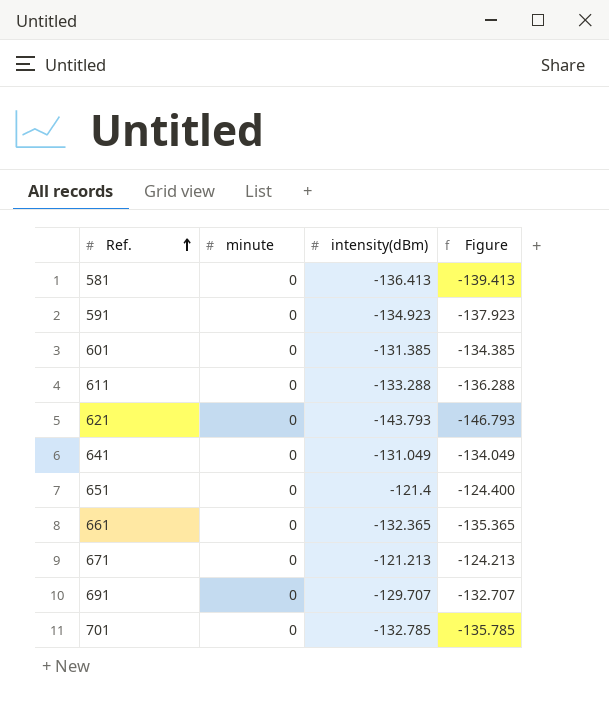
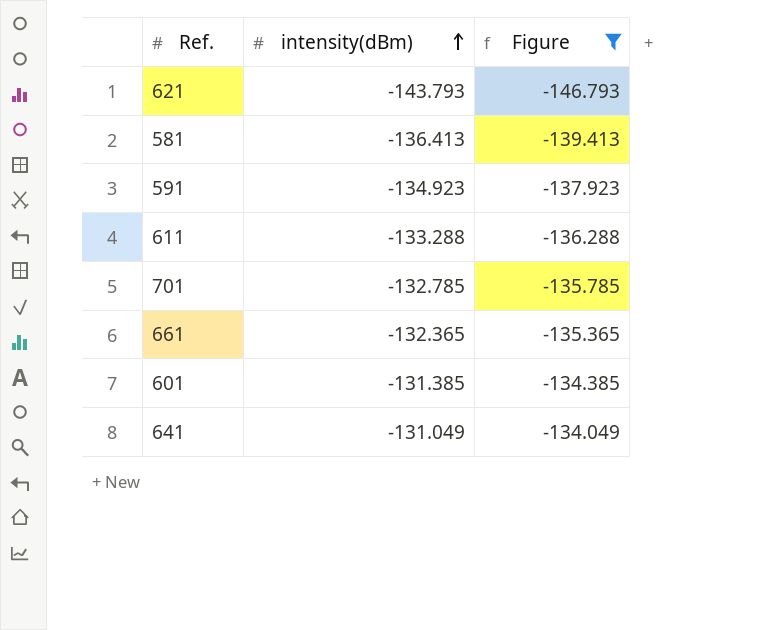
filter: none -> Figure <= -134.049
row order: Ref. ascending -> intensity(dBm) ascending
column minute | position: 2 -> none

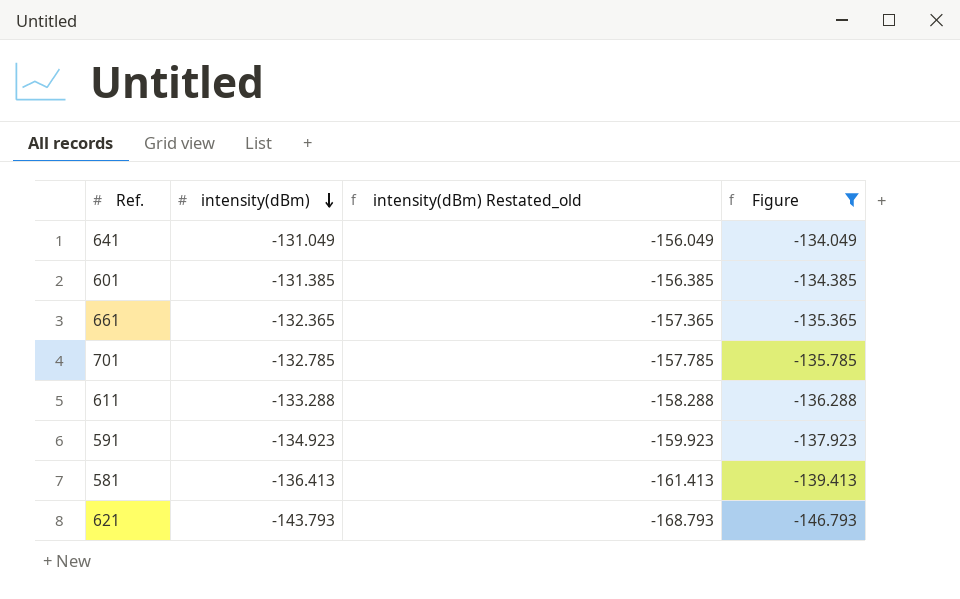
row order: intensity(dBm) ascending -> intensity(dBm) descending
column intensity(dBm) Restated_old | formula: none -> [intensity(dBm)] - 25

